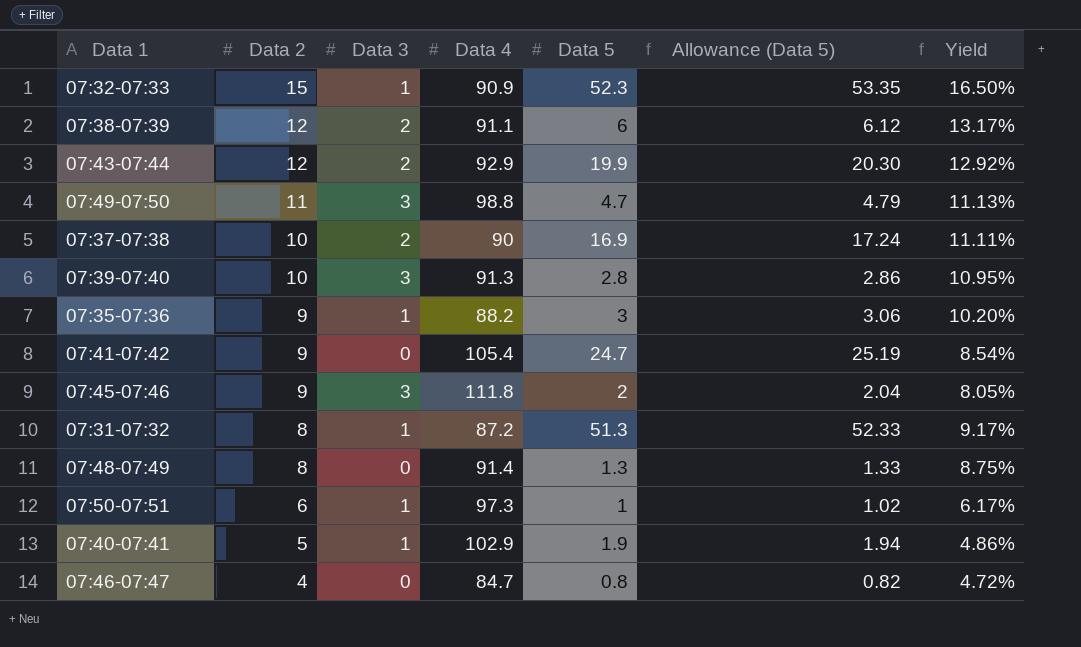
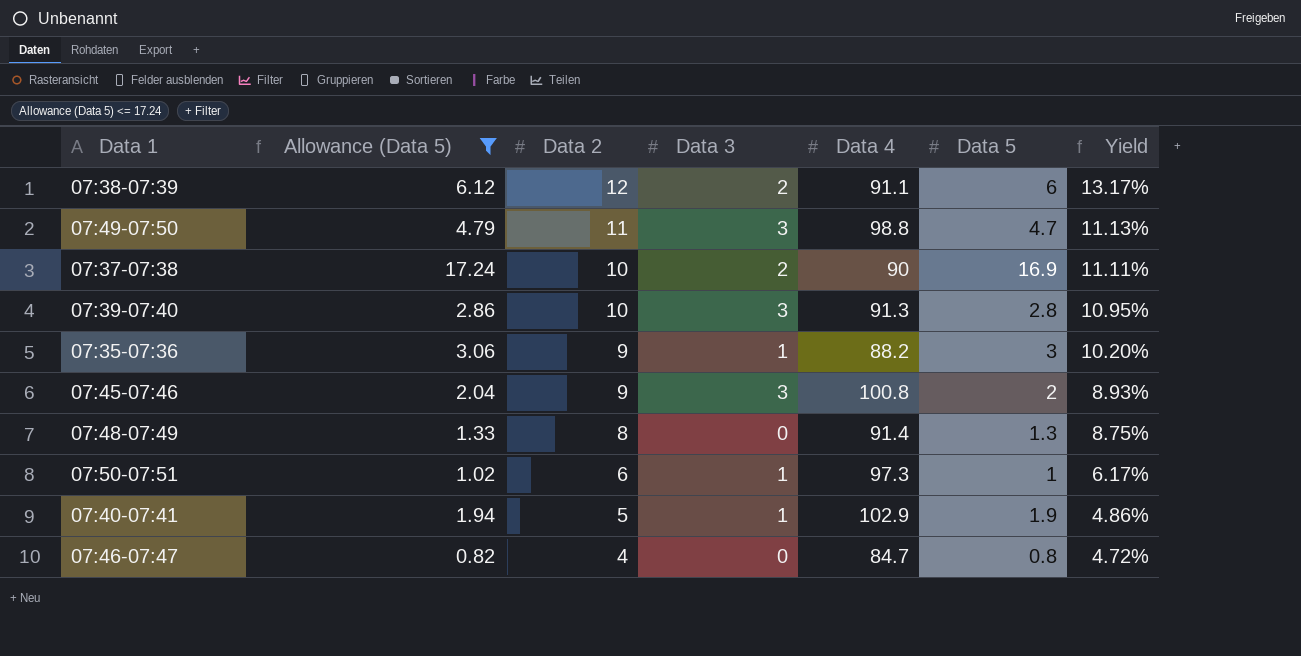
filter: none -> Allowance (Data 5) <= 17.24
column Allowance (Data 5) | position: 6 -> 2
07:45-07:46 | Data 4: 111.8 -> 100.8
07:45-07:46 | Yield: 8.05% -> 8.93%

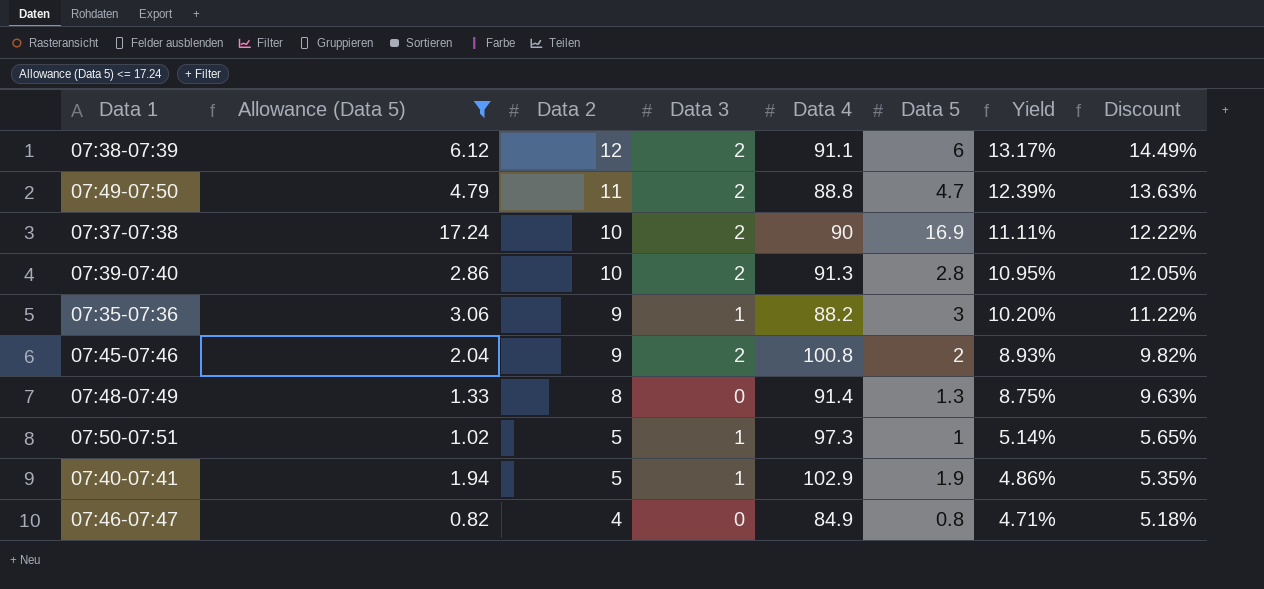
column Discount | formula: none -> [Yield] * 1.1
07:49-07:50 | Data 3: 3 -> 2
07:49-07:50 | Data 4: 98.8 -> 88.8
07:49-07:50 | Yield: 11.13% -> 12.39%
07:39-07:40 | Data 3: 3 -> 2
07:45-07:46 | Data 3: 3 -> 2
07:50-07:51 | Data 2: 6 -> 5
07:50-07:51 | Yield: 6.17% -> 5.14%
07:46-07:47 | Data 4: 84.7 -> 84.9
07:46-07:47 | Yield: 4.72% -> 4.71%

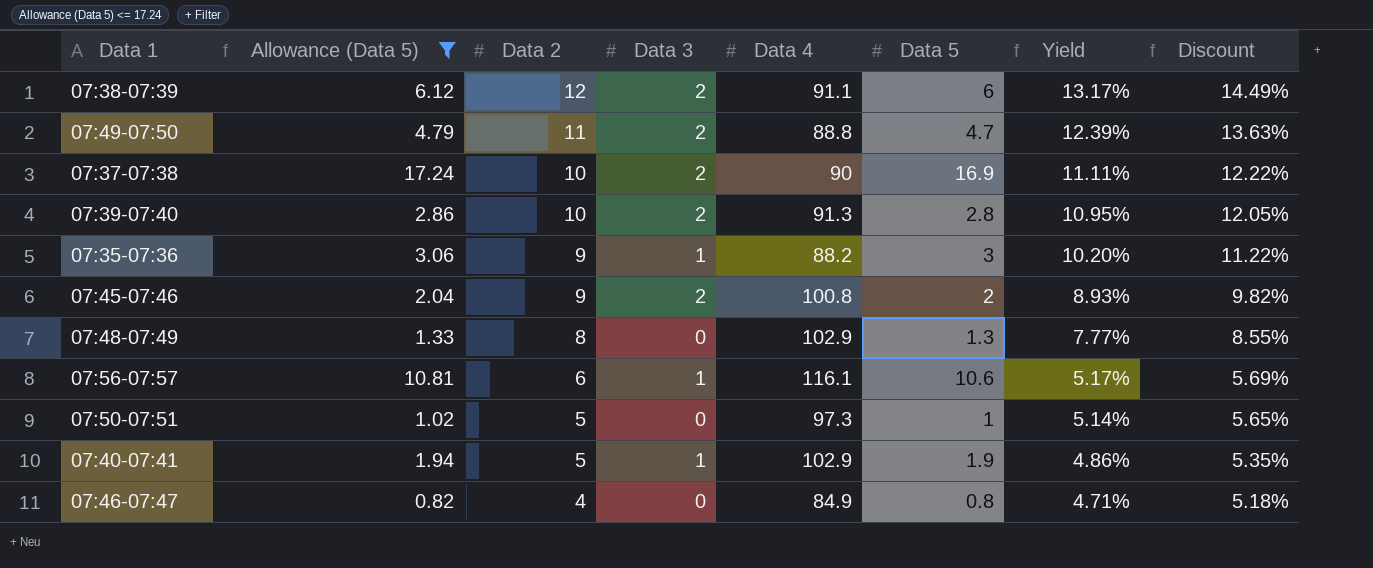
07:48-07:49 | Data 4: 91.4 -> 102.9
07:48-07:49 | Yield: 8.75% -> 7.77%
07:48-07:49 | Discount: 9.63% -> 8.55%
row 07:56-07:57: none -> 10.81 | 6 | 1 | 116.1 | 10.6 | 5.17% | 5.69%
07:50-07:51 | Data 3: 1 -> 0

